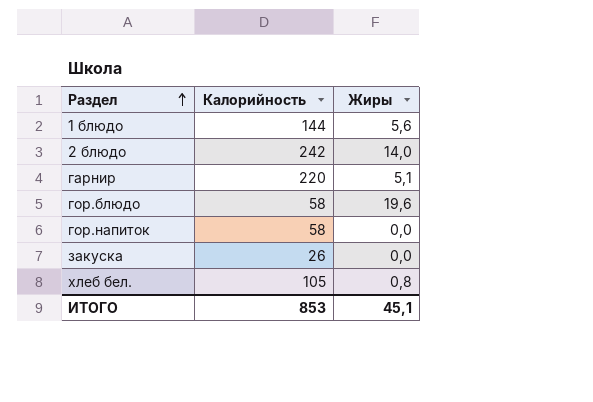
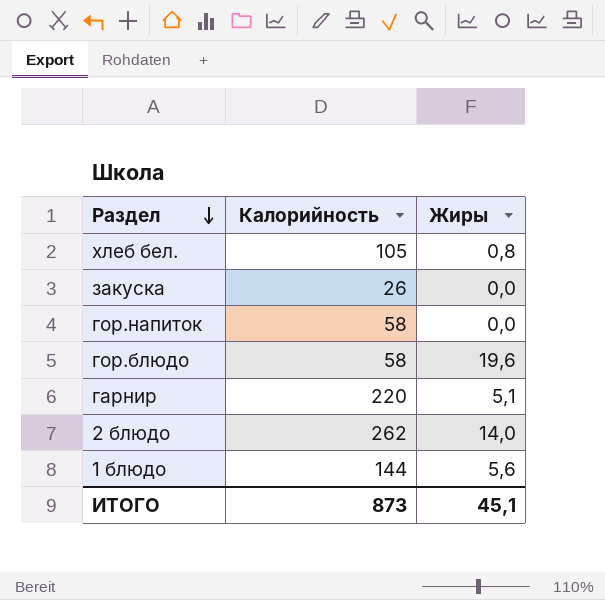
row order: Раздел ascending -> Раздел descending
2 блюдо | Калорийность: 242 -> 262
ИТОГО | Калорийность: 853 -> 873

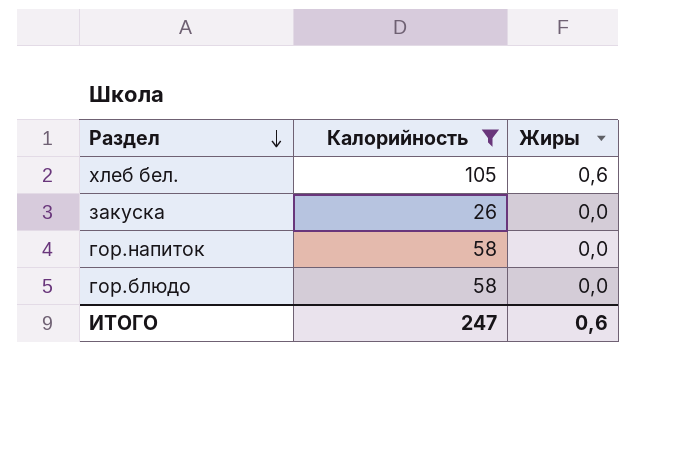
filter: none -> Калорийность <= 105
хлеб бел. | Жиры: 0,8 -> 0,6
гор.блюдо | Жиры: 19,6 -> 0,0
ИТОГО | Калорийность: 873 -> 247
ИТОГО | Жиры: 45,1 -> 0,6

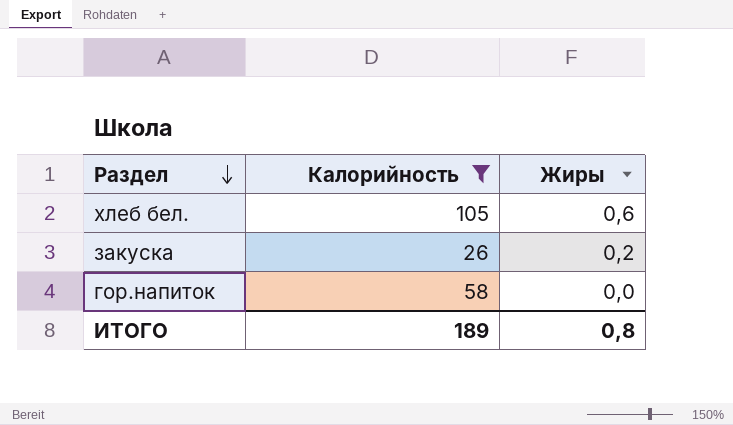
row гор.блюдо: 58 | 0,0 -> none
закуска | Жиры: 0,0 -> 0,2
ИТОГО | Калорийность: 247 -> 189
ИТОГО | Жиры: 0,6 -> 0,8

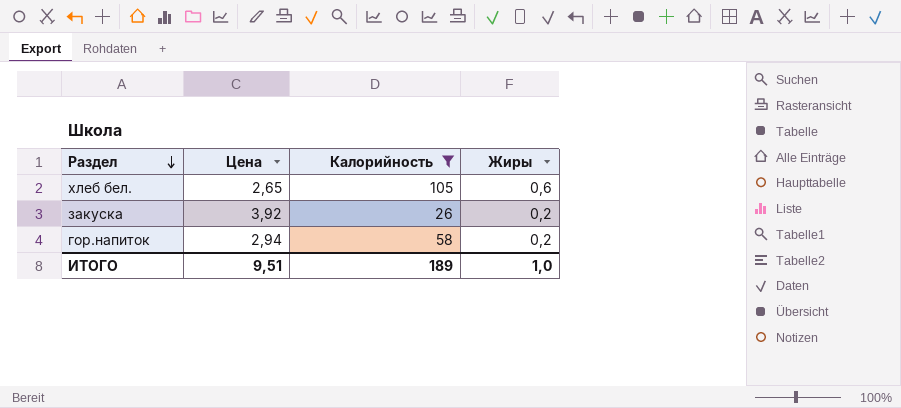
column Цена | position: none -> 2
гор.напиток | Жиры: 0,0 -> 0,2
ИТОГО | Жиры: 0,8 -> 1,0

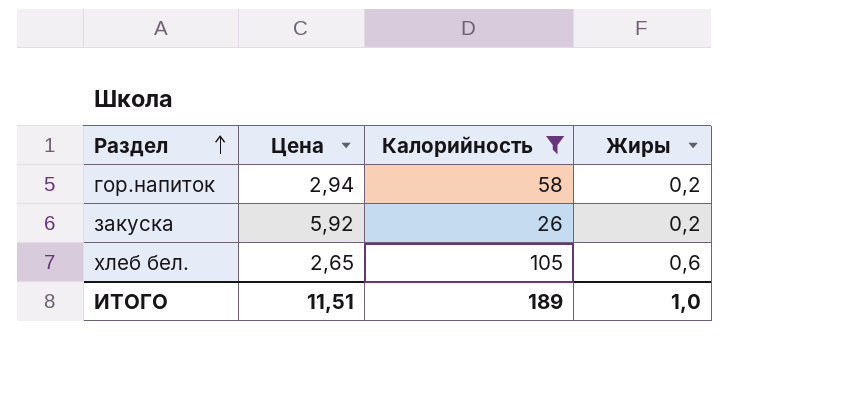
row order: Раздел descending -> Раздел ascending
закуска | Цена: 3,92 -> 5,92
ИТОГО | Цена: 9,51 -> 11,51

